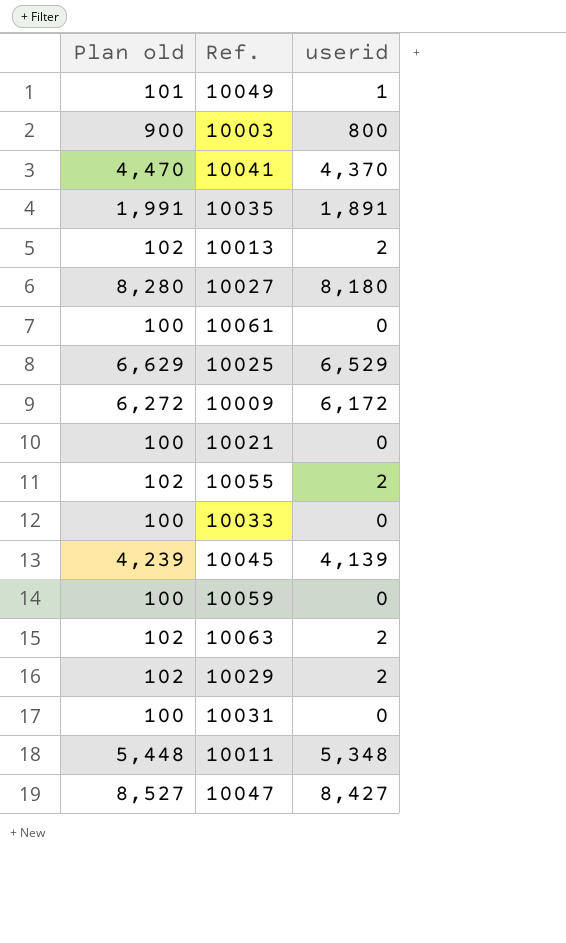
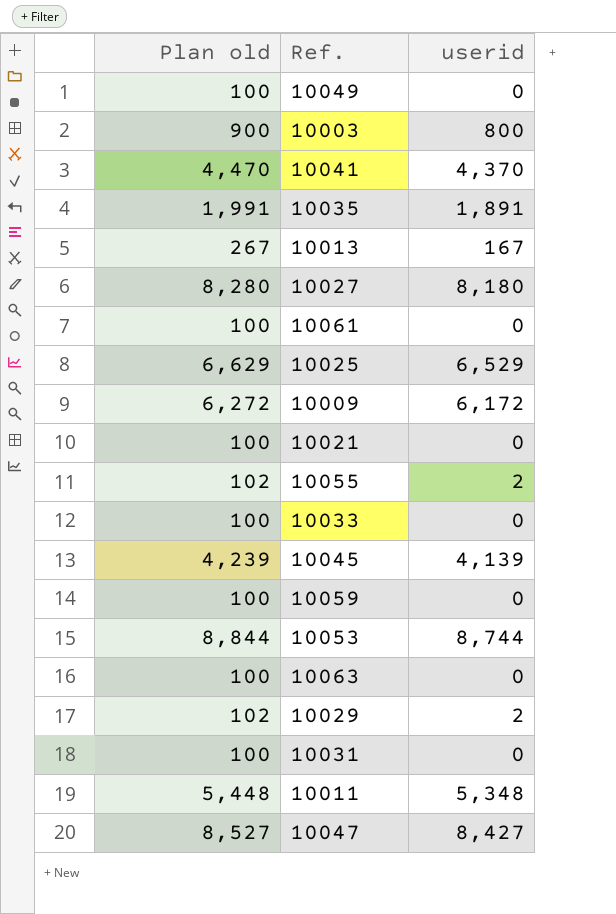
10049 | Plan old: 101 -> 100
10049 | userid: 1 -> 0
10013 | Plan old: 102 -> 267
10013 | userid: 2 -> 167
row 10053: none -> 8,844 | 8,744
10063 | Plan old: 102 -> 100
10063 | userid: 2 -> 0

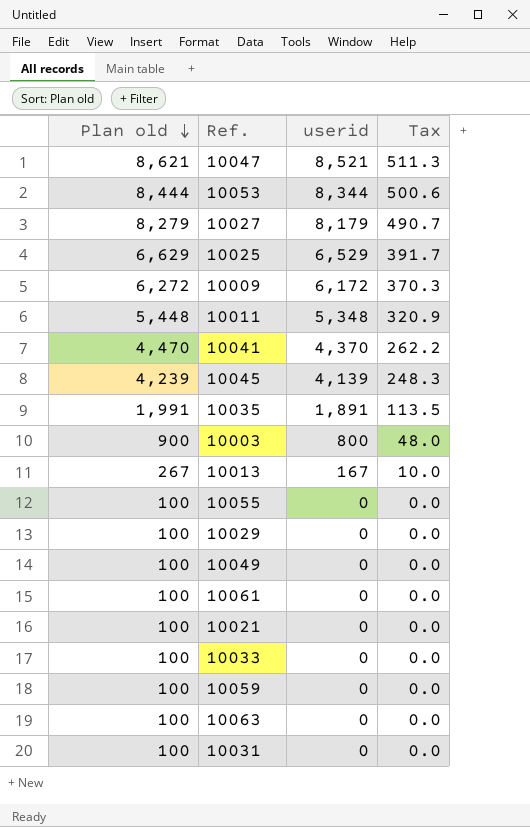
row order: none -> Plan old descending
column Tax | formula: none -> [userid] * 0.06
10047 | Plan old: 8,527 -> 8,621
10047 | userid: 8,427 -> 8,521
10053 | Plan old: 8,844 -> 8,444
10053 | userid: 8,744 -> 8,344
10027 | Plan old: 8,280 -> 8,279
10027 | userid: 8,180 -> 8,179
10055 | Plan old: 102 -> 100
10055 | userid: 2 -> 0
10029 | Plan old: 102 -> 100
10029 | userid: 2 -> 0

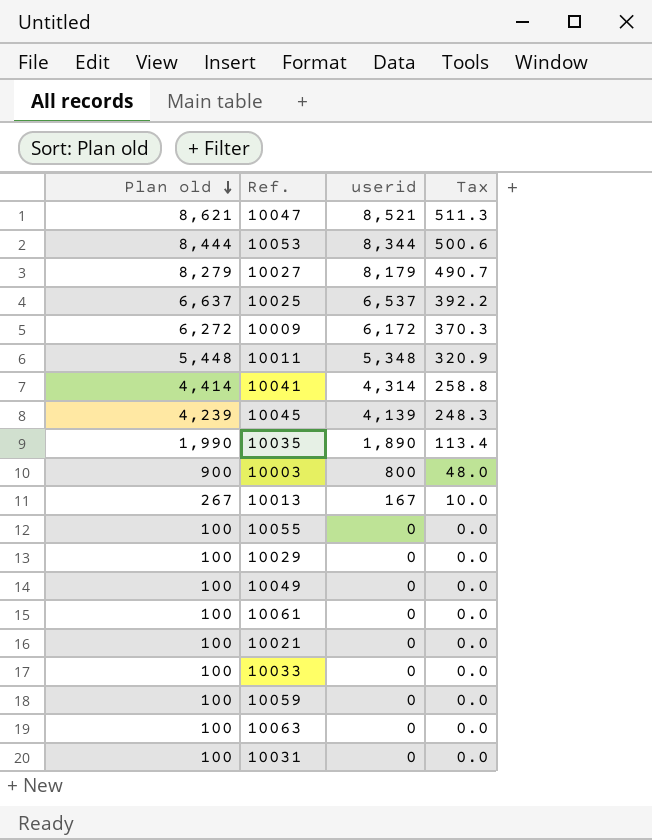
10025 | Plan old: 6,629 -> 6,637
10025 | userid: 6,529 -> 6,537
10025 | Tax: 391.7 -> 392.2
10041 | Plan old: 4,470 -> 4,414
10041 | userid: 4,370 -> 4,314
10041 | Tax: 262.2 -> 258.8
10035 | Plan old: 1,991 -> 1,990
10035 | userid: 1,891 -> 1,890
10035 | Tax: 113.5 -> 113.4

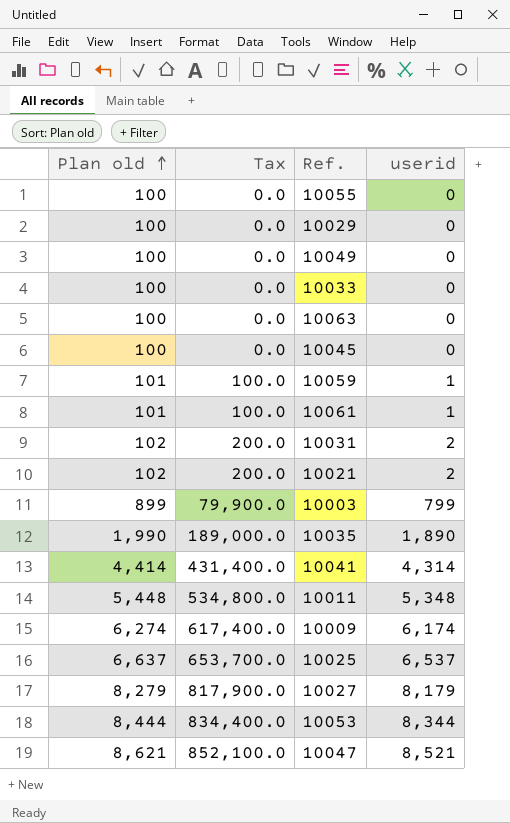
row order: Plan old descending -> Plan old ascending
column Tax | formula: [userid] * 0.06 -> [userid] * 100
column Tax | position: 4 -> 2
row 10013: 267 | 167 | 10.0 -> none
10045 | Plan old: 4,239 -> 100
10045 | userid: 4,139 -> 0
10059 | Plan old: 100 -> 101
10059 | userid: 0 -> 1
10061 | Plan old: 100 -> 101
10061 | userid: 0 -> 1
10031 | Plan old: 100 -> 102
10031 | userid: 0 -> 2
10021 | Plan old: 100 -> 102
10021 | userid: 0 -> 2
10003 | Plan old: 900 -> 899
10003 | userid: 800 -> 799
10009 | Plan old: 6,272 -> 6,274
10009 | userid: 6,172 -> 6,174

